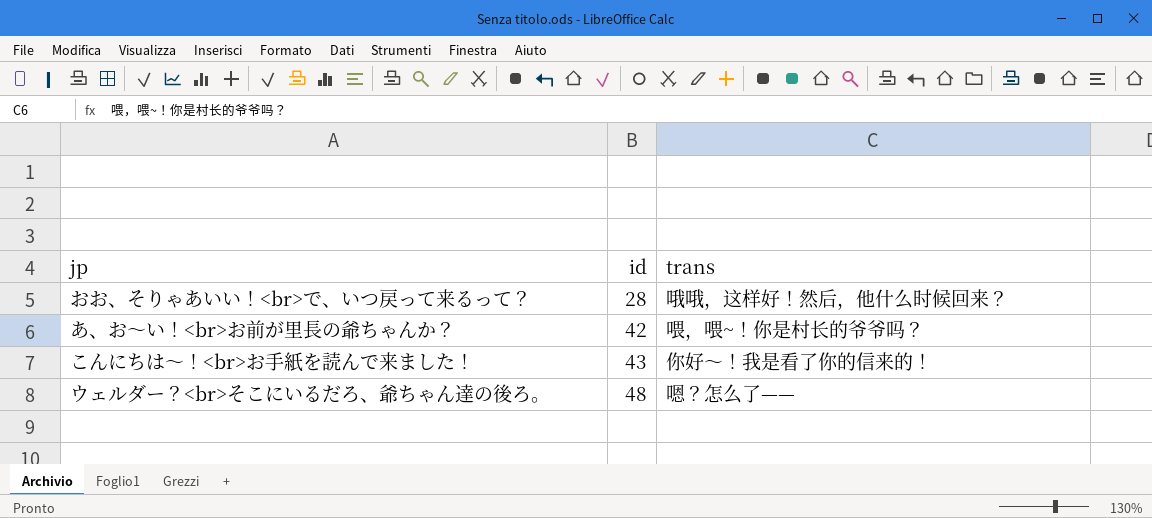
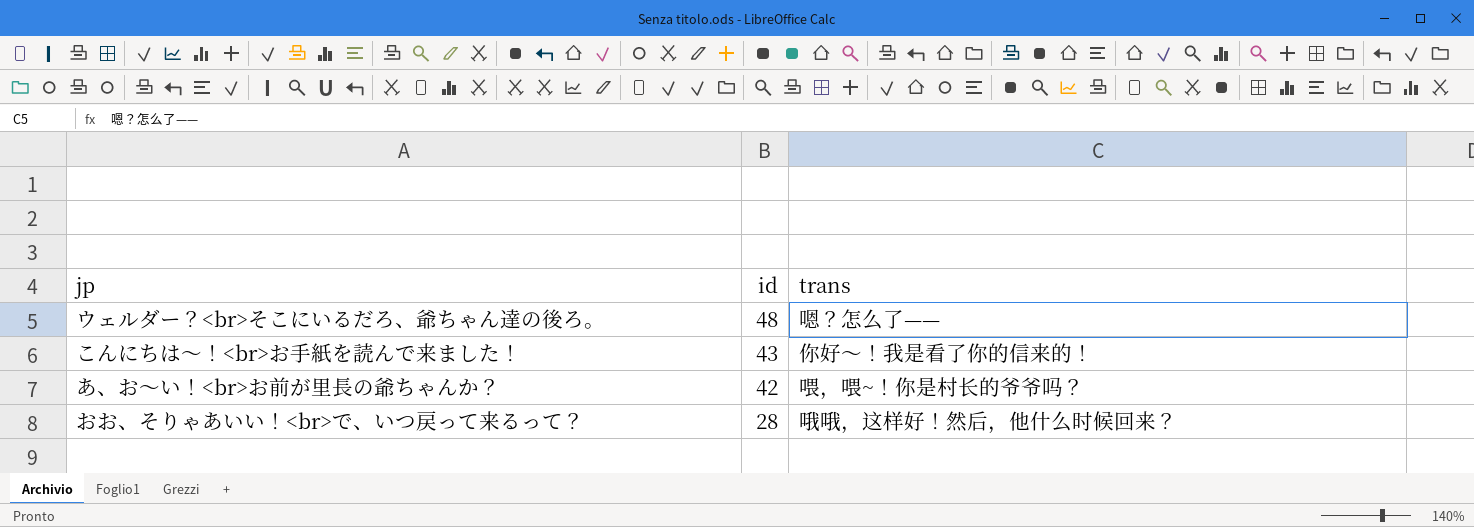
row order: id ascending -> id descending

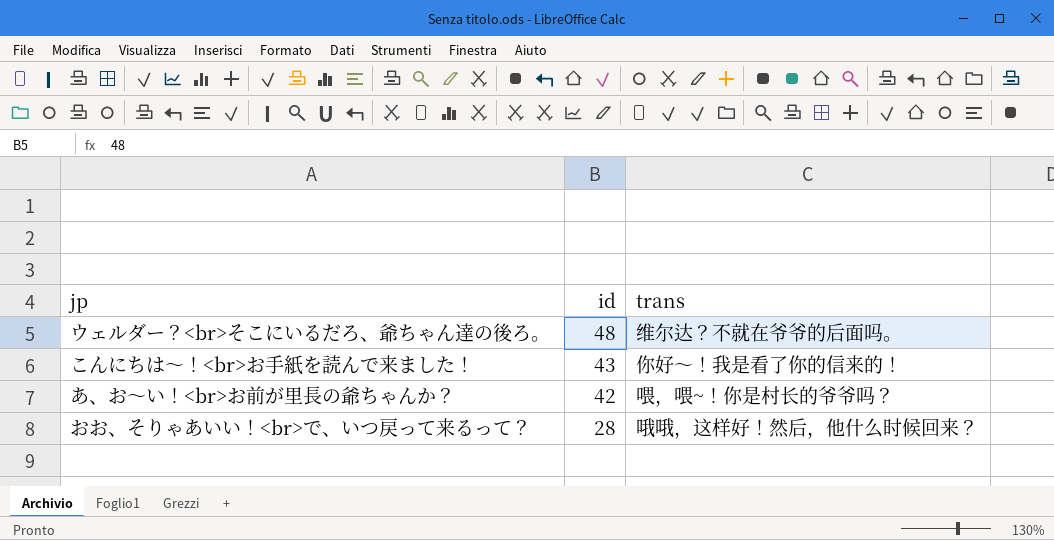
ウェルダー？<br>そこにいるだろ、爺ちゃん達の後ろ。 | trans: 嗯？怎么了—— -> 维尔达？不就在爷爷的后面吗。

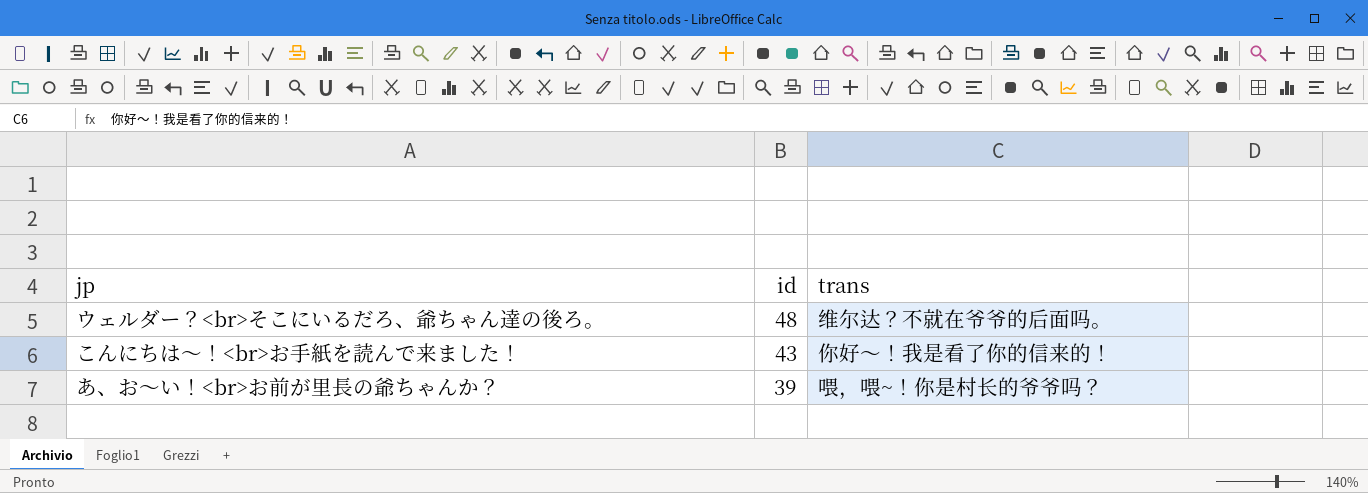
row おお、そりゃあいい！<br>で、いつ戻って来るって？: 28 | 哦哦，这样好！然后，他什么时候回来？ -> none
あ、お～い！<br>お前が里長の爺ちゃんか？ | id: 42 -> 39

